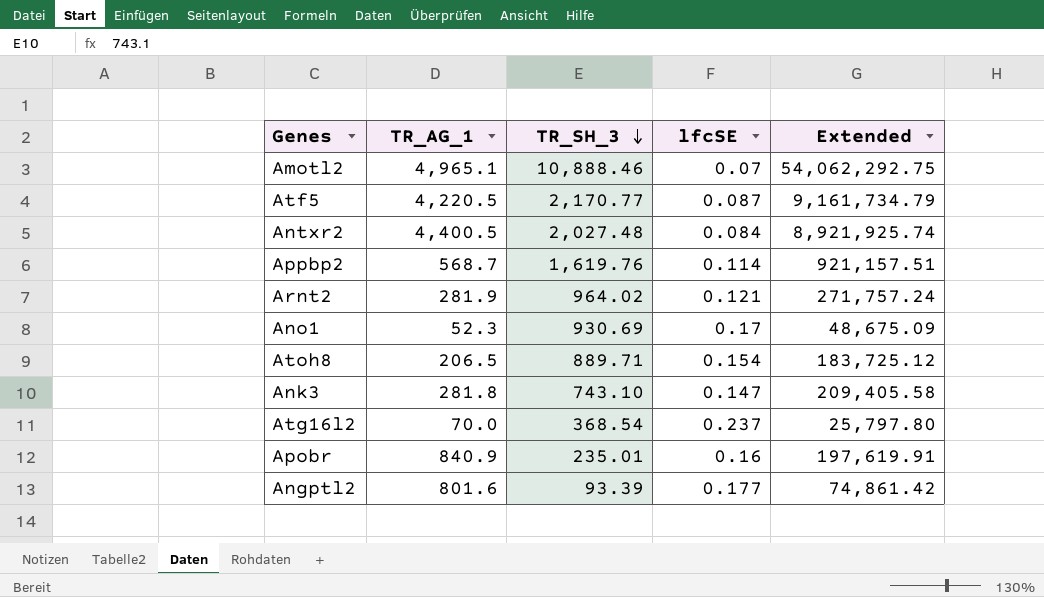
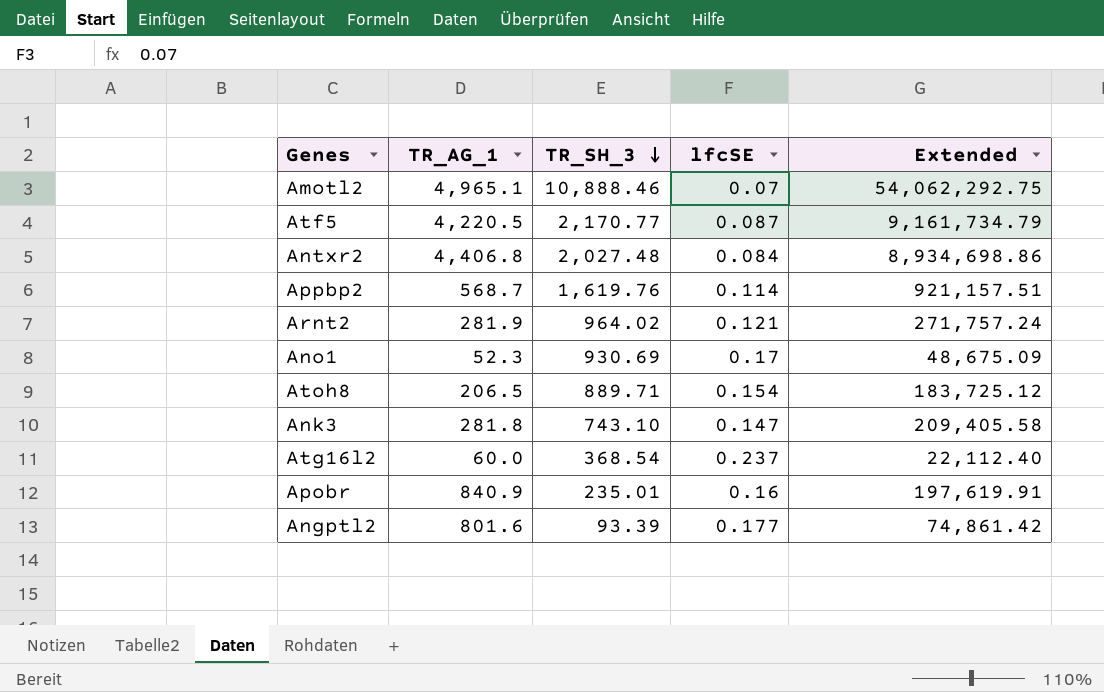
Antxr2 | TR_AG_1: 4,400.5 -> 4,406.8
Antxr2 | Extended: 8,921,925.74 -> 8,934,698.86
Atg16l2 | TR_AG_1: 70.0 -> 60.0
Atg16l2 | Extended: 25,797.80 -> 22,112.40

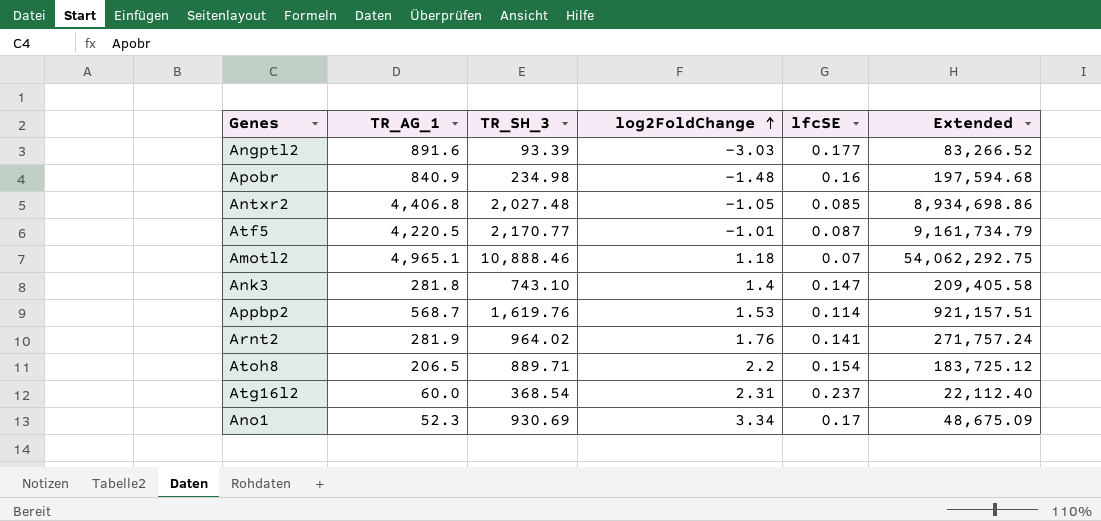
row order: TR_SH_3 descending -> log2FoldChange ascending
column log2FoldChange | position: none -> 4
Angptl2 | TR_AG_1: 801.6 -> 891.6
Angptl2 | Extended: 74,861.42 -> 83,266.52
Apobr | TR_SH_3: 235.01 -> 234.98
Apobr | Extended: 197,619.91 -> 197,594.68
Antxr2 | lfcSE: 0.084 -> 0.085
Arnt2 | lfcSE: 0.121 -> 0.141

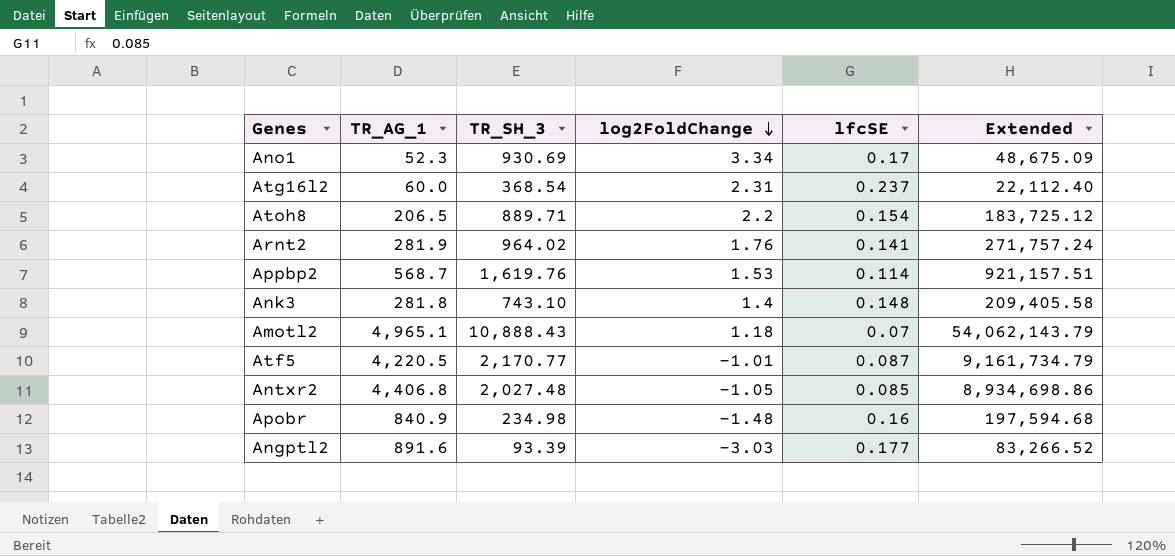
row order: log2FoldChange ascending -> log2FoldChange descending
Ank3 | lfcSE: 0.147 -> 0.148
Amotl2 | TR_SH_3: 10,888.46 -> 10,888.43
Amotl2 | Extended: 54,062,292.75 -> 54,062,143.79

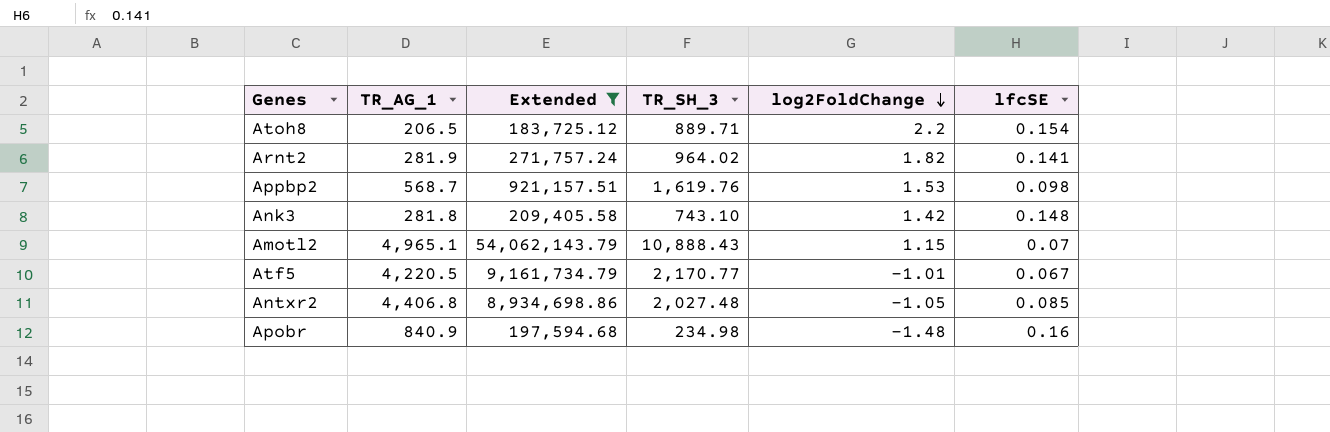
filter: none -> Extended >= 183,725.12
column Extended | position: 6 -> 3
Arnt2 | log2FoldChange: 1.76 -> 1.82
Appbp2 | lfcSE: 0.114 -> 0.098
Ank3 | log2FoldChange: 1.4 -> 1.42
Amotl2 | log2FoldChange: 1.18 -> 1.15
Atf5 | lfcSE: 0.087 -> 0.067

